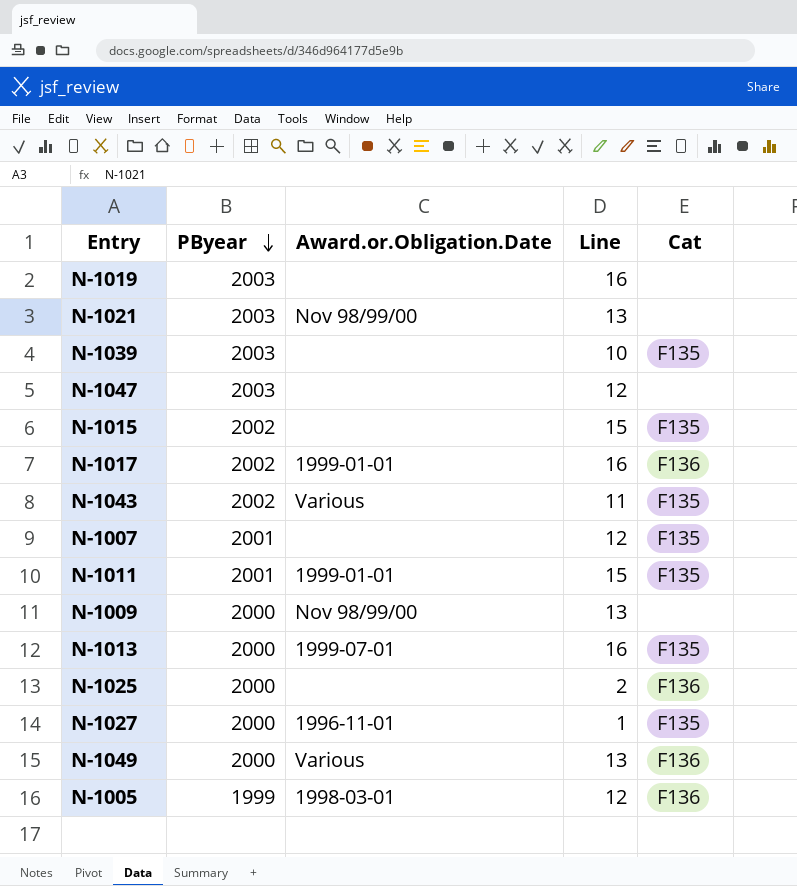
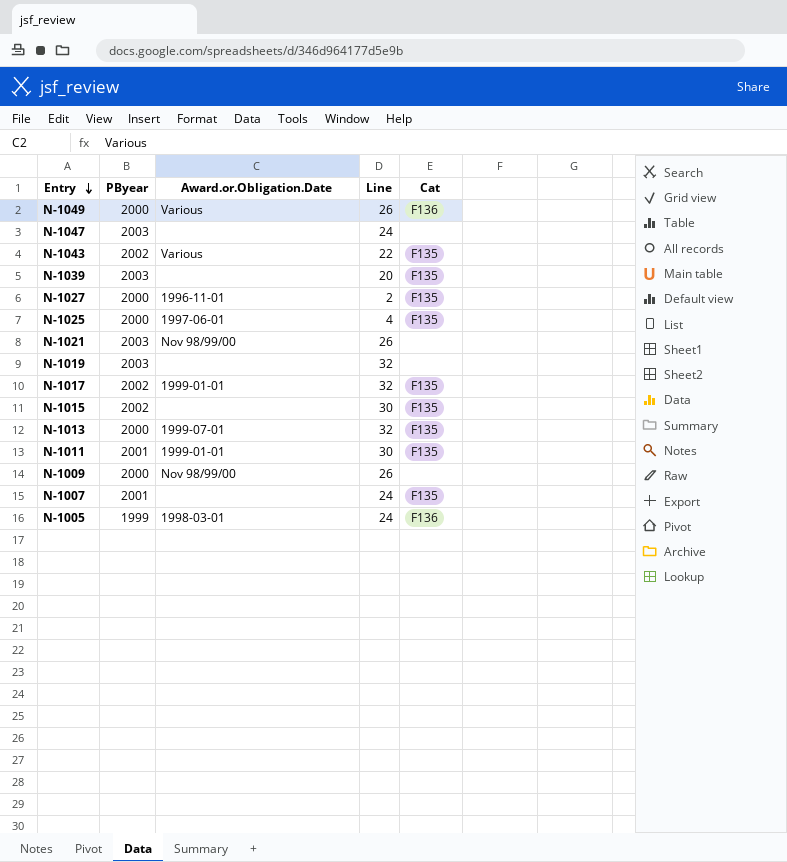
row order: PByear descending -> Entry descending
N-1049 | Line: 13 -> 26
N-1047 | Line: 12 -> 24
N-1043 | Line: 11 -> 22
N-1039 | Line: 10 -> 20
N-1027 | Line: 1 -> 2
N-1025 | Award.or.Obligation.Date: none -> 1997-06-01
N-1025 | Line: 2 -> 4
N-1025 | Cat: F136 -> F135
N-1021 | Line: 13 -> 26
N-1019 | Line: 16 -> 32
N-1017 | Line: 16 -> 32
N-1017 | Cat: F136 -> F135
N-1015 | Line: 15 -> 30
N-1013 | Line: 16 -> 32
N-1011 | Line: 15 -> 30
N-1009 | Line: 13 -> 26
N-1007 | Line: 12 -> 24
N-1005 | Line: 12 -> 24

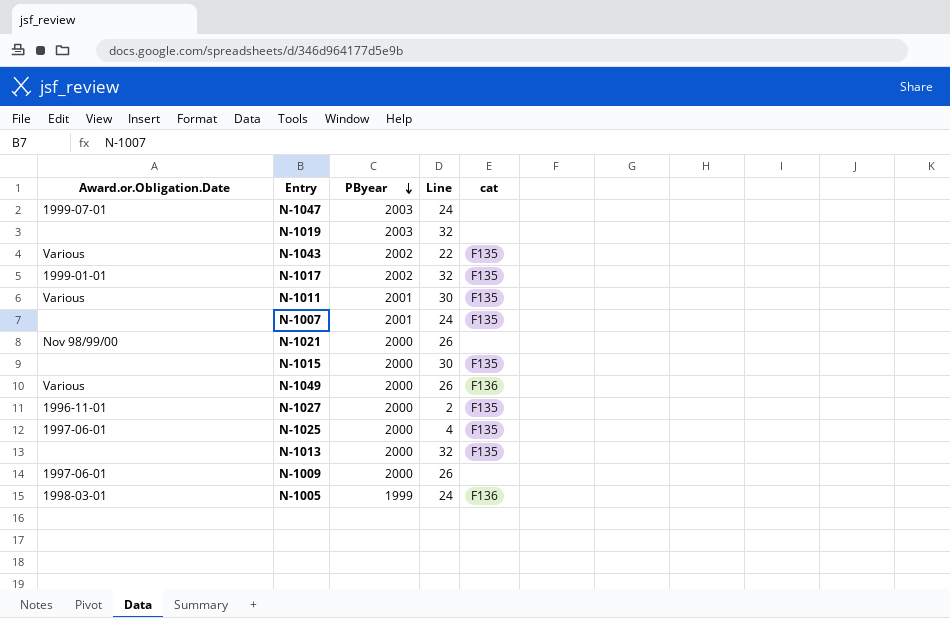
row order: Entry descending -> PByear descending
column Award.or.Obligation.Date | position: 3 -> 1
column name: Cat -> cat
row N-1039: 2003 | none | 20 | F135 -> none
N-1047 | Award.or.Obligation.Date: none -> 1999-07-01
N-1011 | Award.or.Obligation.Date: 1999-01-01 -> Various
N-1021 | PByear: 2003 -> 2000
N-1015 | PByear: 2002 -> 2000
N-1013 | Award.or.Obligation.Date: 1999-07-01 -> none
N-1009 | Award.or.Obligation.Date: Nov 98/99/00 -> 1997-06-01

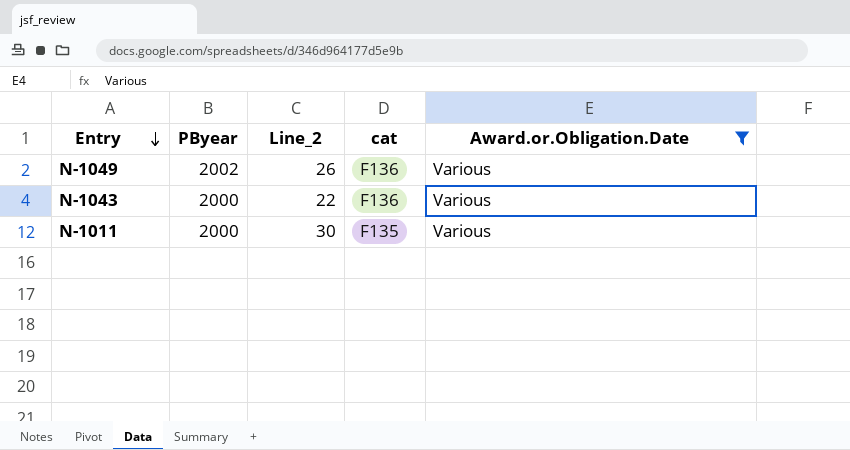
filter: none -> Award.or.Obligation.Date = Various
row order: PByear descending -> Entry descending
column name: Line -> Line_2
column Award.or.Obligation.Date | position: 1 -> 5
N-1049 | PByear: 2000 -> 2002
N-1043 | PByear: 2002 -> 2000
N-1043 | cat: F135 -> F136
N-1011 | PByear: 2001 -> 2000

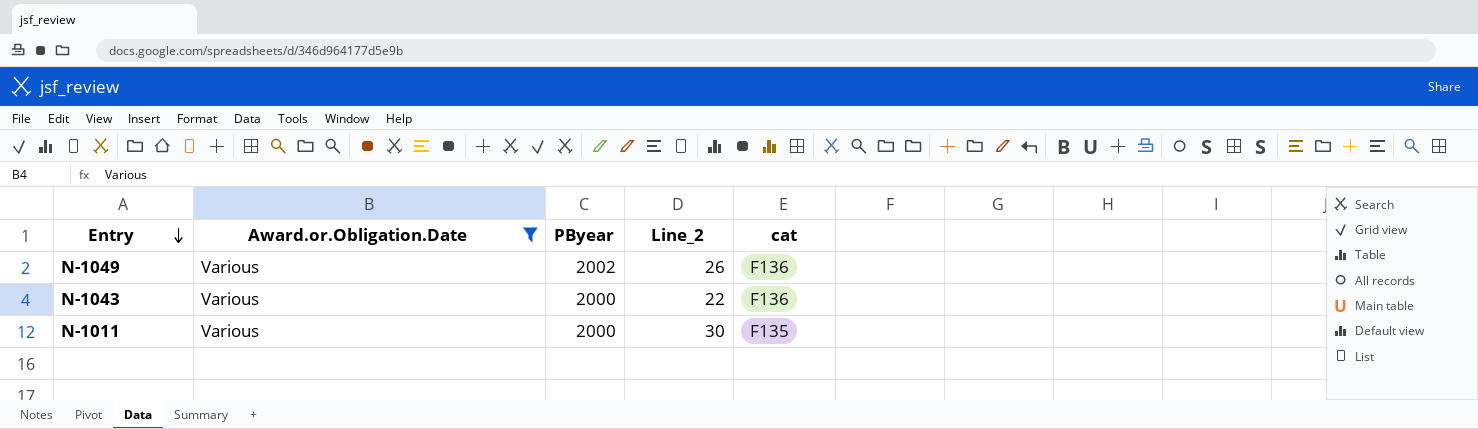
column Award.or.Obligation.Date | position: 5 -> 2

